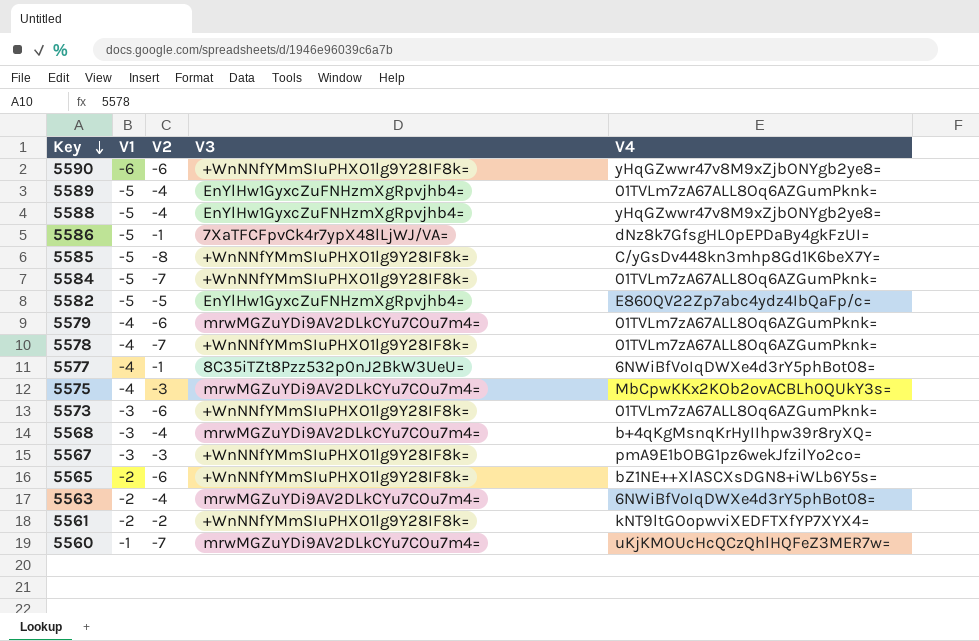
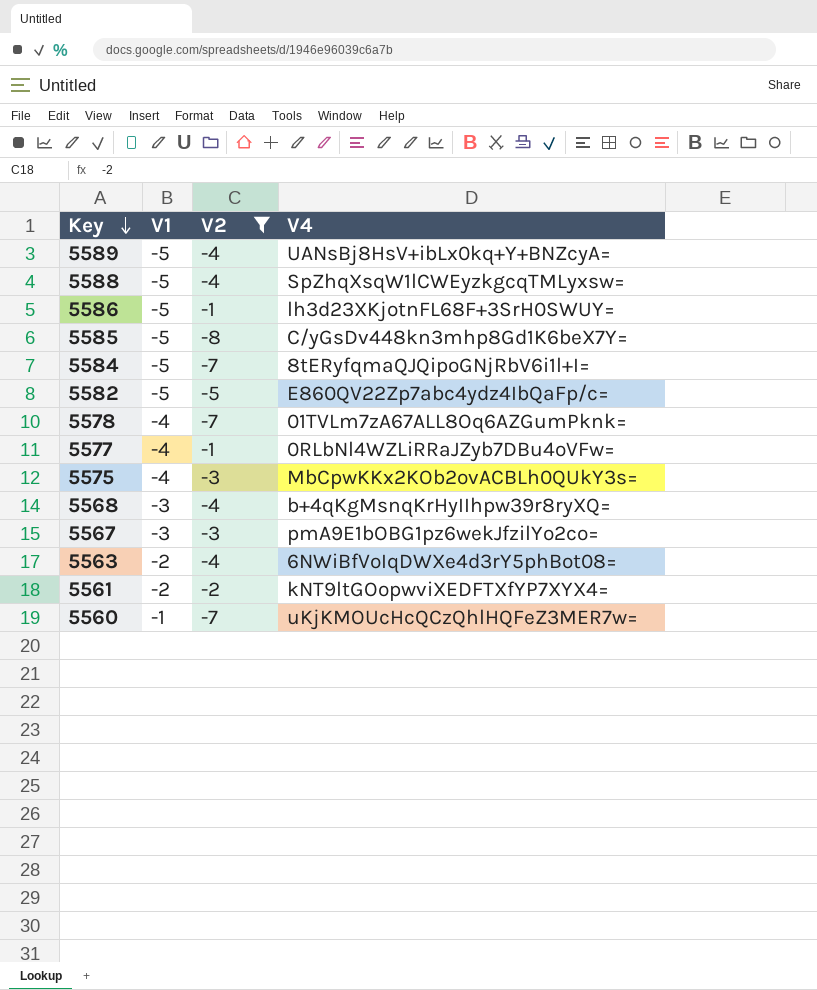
filter: none -> V2 != -6
column V3 | position: 4 -> none
5589 | V4: 01TVLm7zA67ALL8Oq6AZGumPknk= -> UANsBj8HsV+ibLx0kq+Y+BNZcyA=
5588 | V4: yHqGZwwr47v8M9xZjbONYgb2ye8= -> SpZhqXsqW1lCWEyzkgcqTMLyxsw=
5586 | V4: dNz8k7GfsgHL0pEPDaBy4gkFzUI= -> lh3d23XKjotnFL68F+3SrH0SWUY=
5584 | V4: 01TVLm7zA67ALL8Oq6AZGumPknk= -> 8tERyfqmaQJQipoGNjRbV6i1l+I=
5577 | V4: 6NWiBfVoIqDWXe4d3rY5phBot08= -> 0RLbNl4WZLiRRaJZyb7DBu4oVFw=

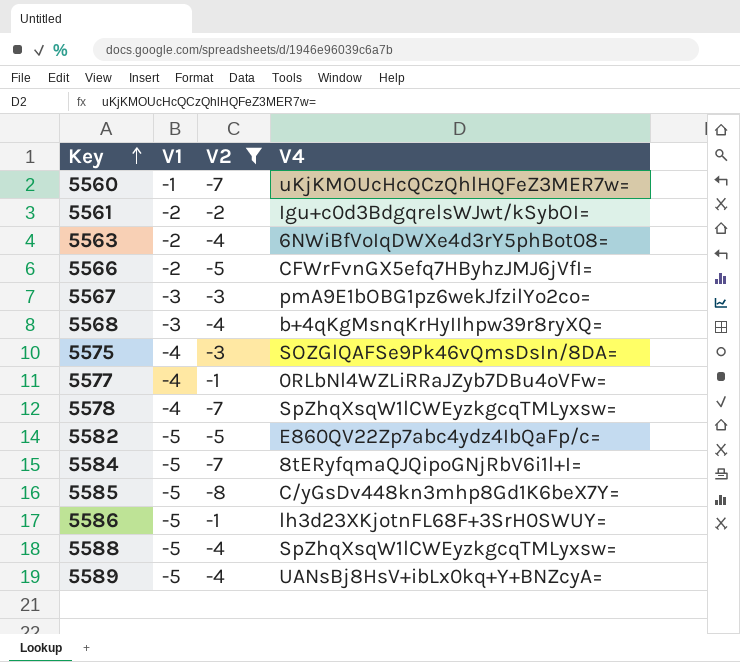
row order: Key descending -> Key ascending
5561 | V4: kNT9ltGOopwviXEDFTXfYP7XYX4= -> Igu+c0d3BdgqrelsWJwt/kSybOI=
row 5566: none -> -2 | -5 | CFWrFvnGX5efq7HByhzJMJ6jVfI=
5575 | V4: MbCpwKKx2KOb2ovACBLh0QUkY3s= -> SOZGlQAFSe9Pk46vQmsDsIn/8DA=
5578 | V4: 01TVLm7zA67ALL8Oq6AZGumPknk= -> SpZhqXsqW1lCWEyzkgcqTMLyxsw=

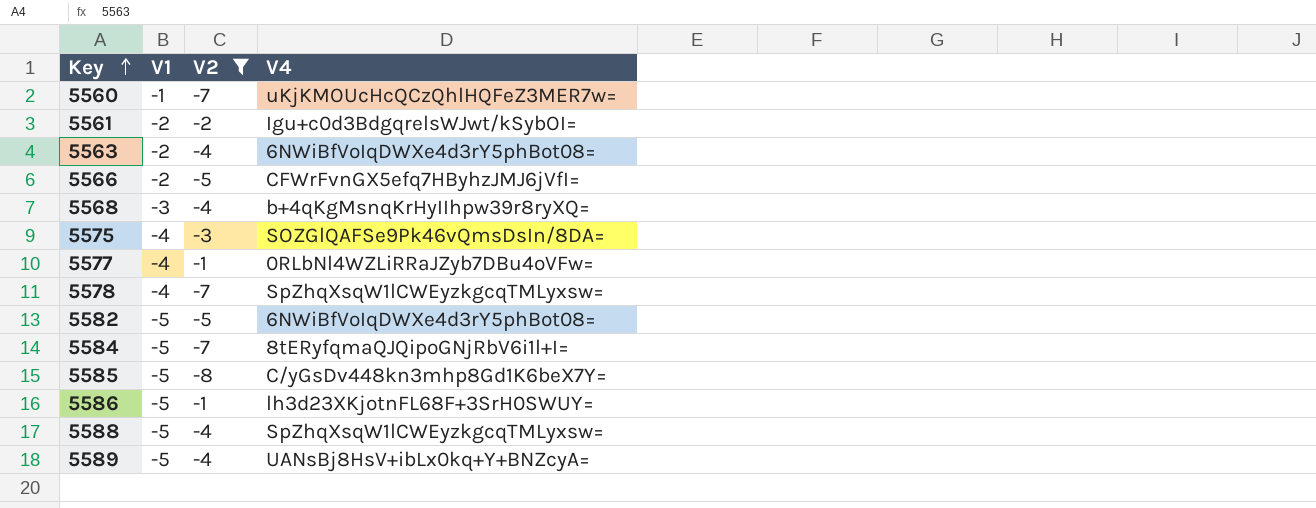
row 5567: -3 | -3 | pmA9E1bOBG1pz6wekJfzilYo2co= -> none
5582 | V4: E860QV22Zp7abc4ydz4IbQaFp/c= -> 6NWiBfVoIqDWXe4d3rY5phBot08=

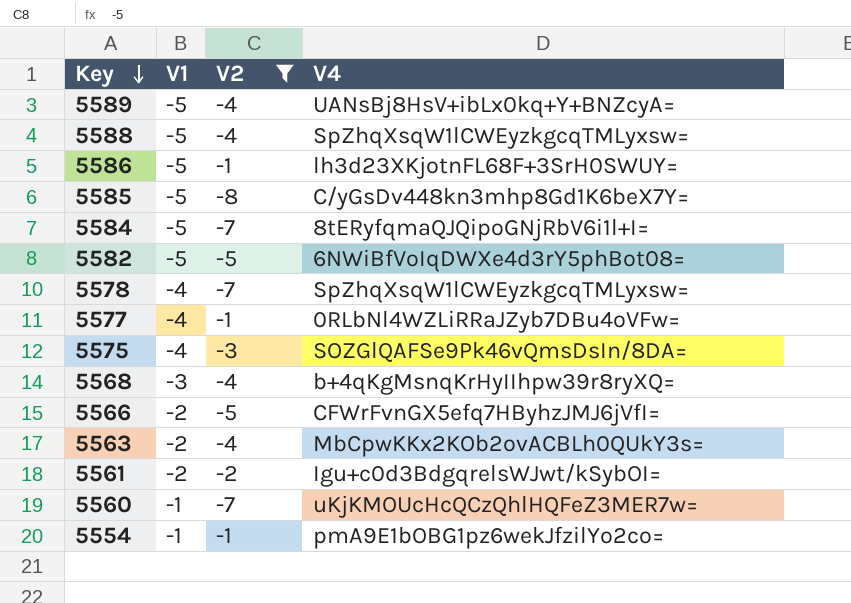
row order: Key ascending -> Key descending
5563 | V4: 6NWiBfVoIqDWXe4d3rY5phBot08= -> MbCpwKKx2KOb2ovACBLh0QUkY3s=
row 5554: none -> -1 | -1 | pmA9E1bOBG1pz6wekJfzilYo2co=

